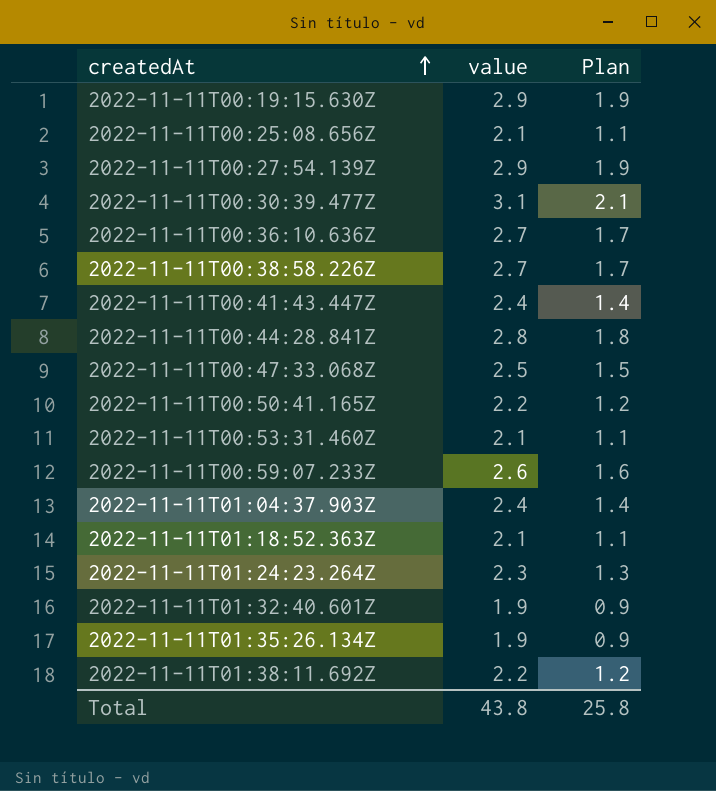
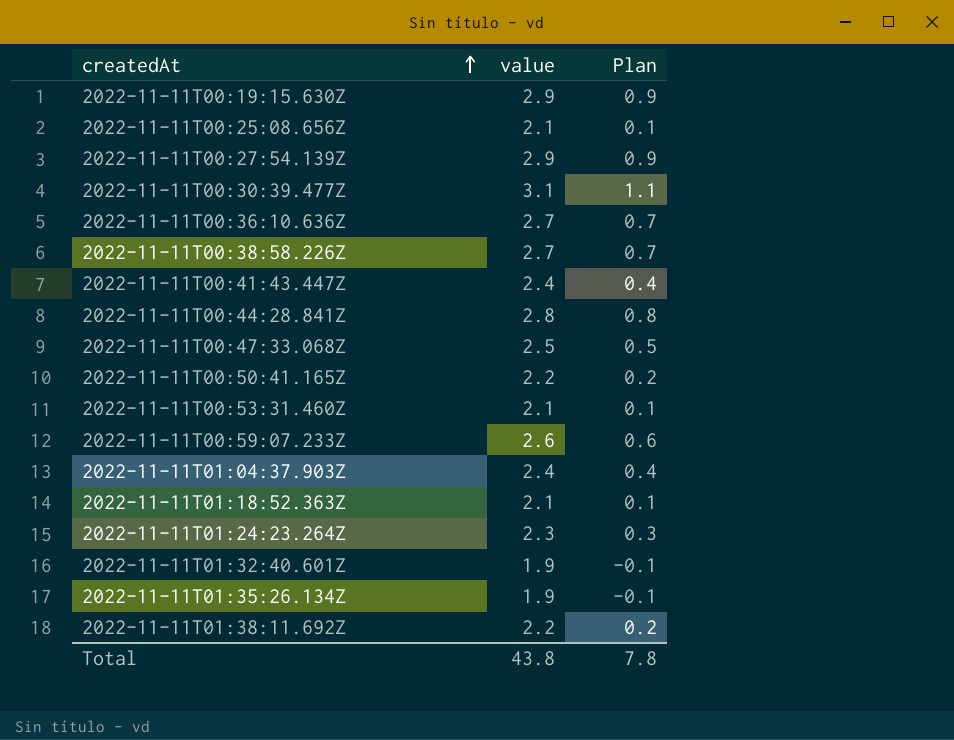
column Plan | formula: [value] - 1 -> [value] - 2
Total | Plan: 25.8 -> 7.8

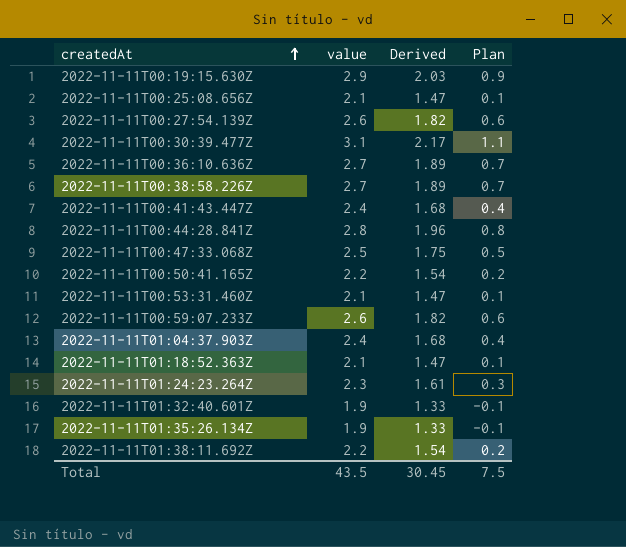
column Derived | formula: none -> [value] * 0.7
2022-11-11T00:27:54.139Z | value: 2.9 -> 2.6
2022-11-11T00:27:54.139Z | Plan: 0.9 -> 0.6
Total | value: 43.8 -> 43.5
Total | Plan: 7.8 -> 7.5

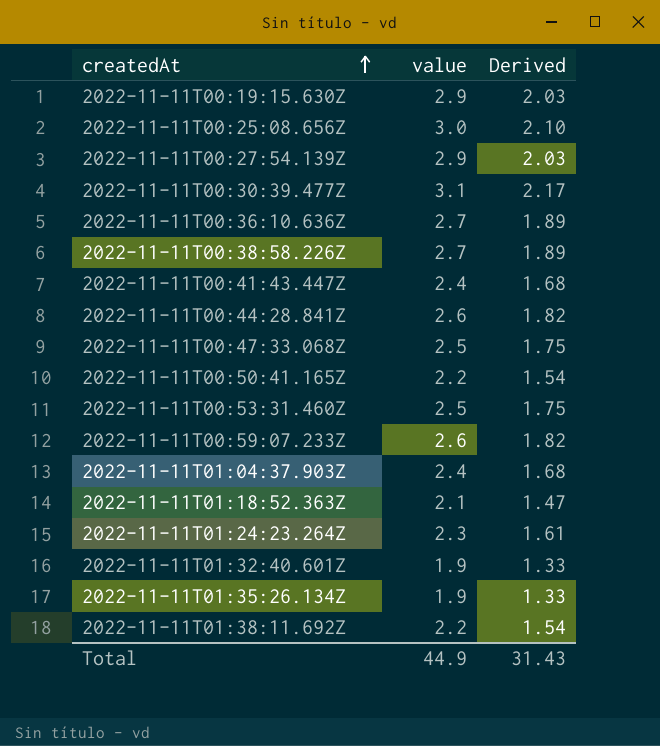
column Plan | formula: [value] - 2 -> none
2022-11-11T00:25:08.656Z | value: 2.1 -> 3.0
2022-11-11T00:25:08.656Z | Derived: 1.47 -> 2.10
2022-11-11T00:27:54.139Z | value: 2.6 -> 2.9
2022-11-11T00:27:54.139Z | Derived: 1.82 -> 2.03
2022-11-11T00:44:28.841Z | value: 2.8 -> 2.6
2022-11-11T00:44:28.841Z | Derived: 1.96 -> 1.82
2022-11-11T00:53:31.460Z | value: 2.1 -> 2.5
2022-11-11T00:53:31.460Z | Derived: 1.47 -> 1.75
Total | value: 43.5 -> 44.9
Total | Derived: 30.45 -> 31.43

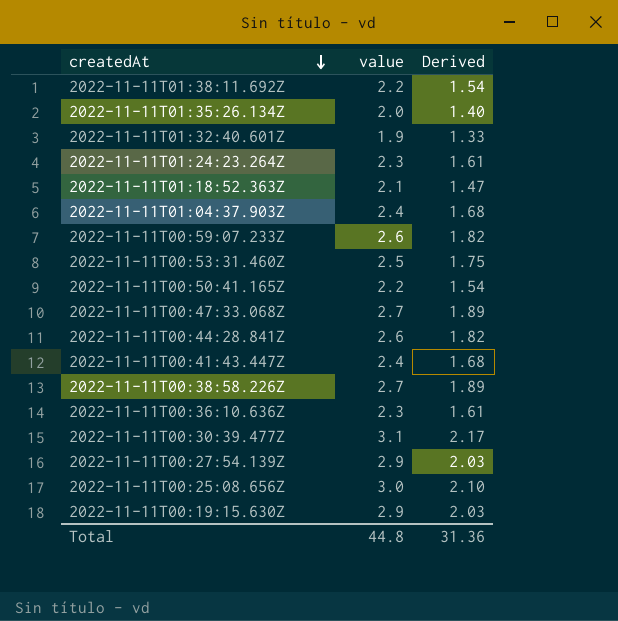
row order: createdAt ascending -> createdAt descending
2022-11-11T01:35:26.134Z | value: 1.9 -> 2.0
2022-11-11T01:35:26.134Z | Derived: 1.33 -> 1.40
2022-11-11T00:47:33.068Z | value: 2.5 -> 2.7
2022-11-11T00:47:33.068Z | Derived: 1.75 -> 1.89
2022-11-11T00:36:10.636Z | value: 2.7 -> 2.3
2022-11-11T00:36:10.636Z | Derived: 1.89 -> 1.61
Total | value: 44.9 -> 44.8
Total | Derived: 31.43 -> 31.36

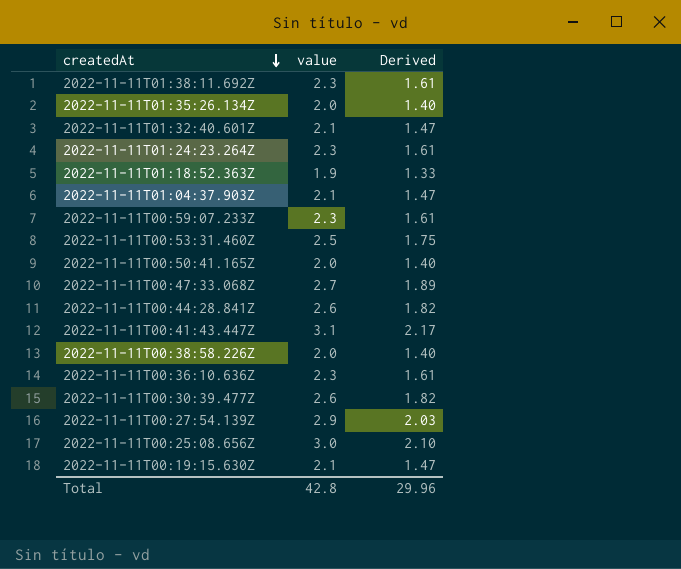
2022-11-11T01:38:11.692Z | value: 2.2 -> 2.3
2022-11-11T01:38:11.692Z | Derived: 1.54 -> 1.61
2022-11-11T01:32:40.601Z | value: 1.9 -> 2.1
2022-11-11T01:32:40.601Z | Derived: 1.33 -> 1.47
2022-11-11T01:18:52.363Z | value: 2.1 -> 1.9
2022-11-11T01:18:52.363Z | Derived: 1.47 -> 1.33
2022-11-11T01:04:37.903Z | value: 2.4 -> 2.1
2022-11-11T01:04:37.903Z | Derived: 1.68 -> 1.47
2022-11-11T00:59:07.233Z | value: 2.6 -> 2.3
2022-11-11T00:59:07.233Z | Derived: 1.82 -> 1.61
2022-11-11T00:50:41.165Z | value: 2.2 -> 2.0
2022-11-11T00:50:41.165Z | Derived: 1.54 -> 1.40
2022-11-11T00:41:43.447Z | value: 2.4 -> 3.1
2022-11-11T00:41:43.447Z | Derived: 1.68 -> 2.17
2022-11-11T00:38:58.226Z | value: 2.7 -> 2.0
2022-11-11T00:38:58.226Z | Derived: 1.89 -> 1.40
2022-11-11T00:30:39.477Z | value: 3.1 -> 2.6
2022-11-11T00:30:39.477Z | Derived: 2.17 -> 1.82
2022-11-11T00:19:15.630Z | value: 2.9 -> 2.1
2022-11-11T00:19:15.630Z | Derived: 2.03 -> 1.47
Total | value: 44.8 -> 42.8
Total | Derived: 31.36 -> 29.96

